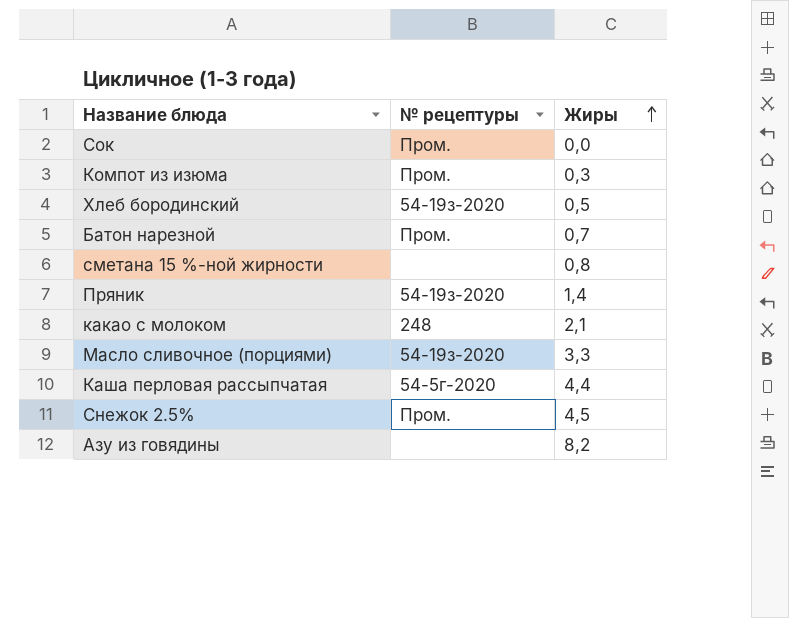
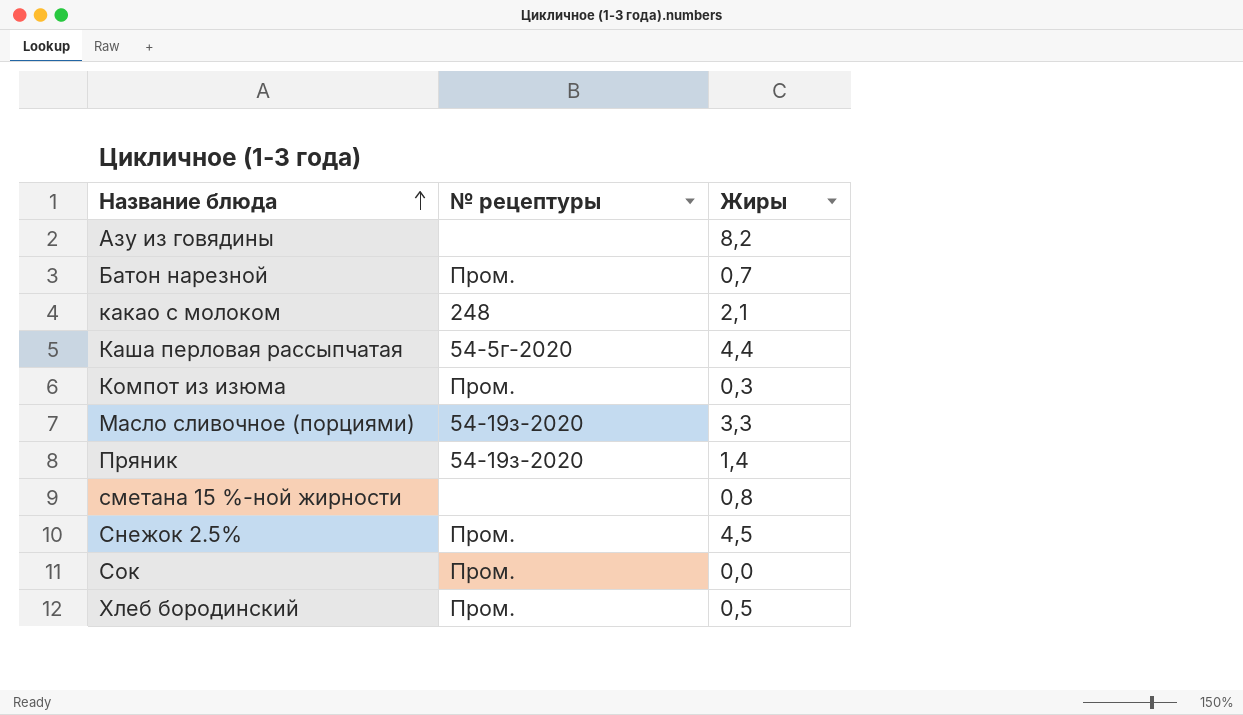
row order: Жиры ascending -> Название блюда ascending
Хлеб бородинский | № рецептуры: 54-19з-2020 -> Пром.

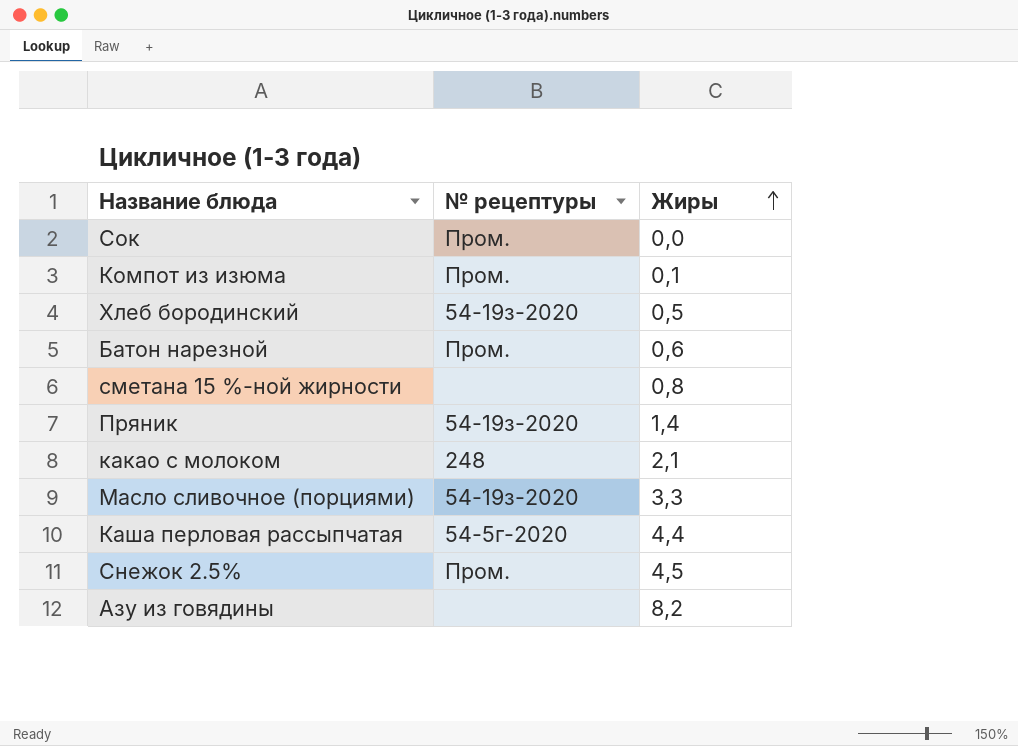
row order: Название блюда ascending -> Жиры ascending
Компот из изюма | Жиры: 0,3 -> 0,1
Хлеб бородинский | № рецептуры: Пром. -> 54-19з-2020
Батон нарезной | Жиры: 0,7 -> 0,6

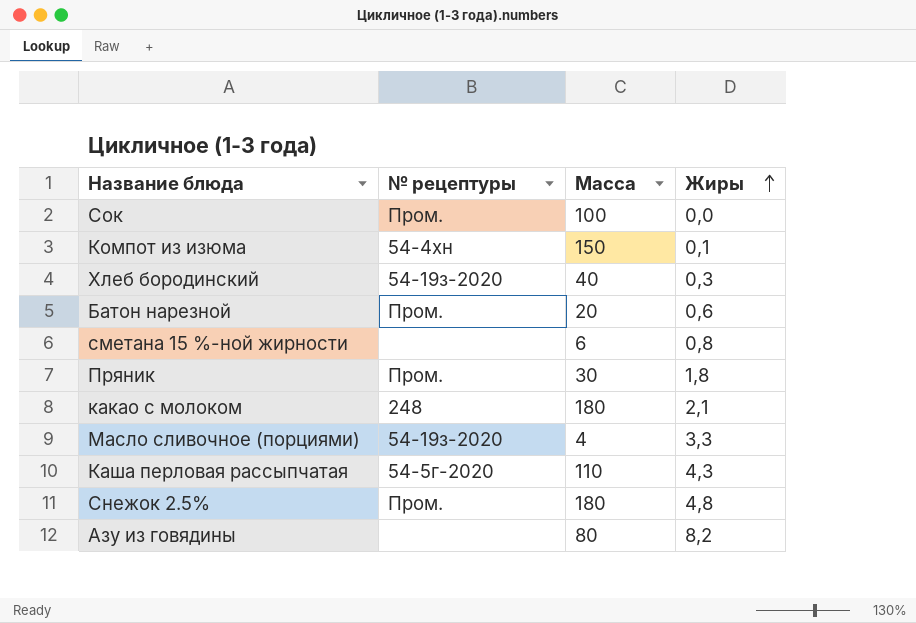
column Масса | position: none -> 3
Компот из изюма | № рецептуры: Пром. -> 54-4хн
Хлеб бородинский | Жиры: 0,5 -> 0,3
Пряник | № рецептуры: 54-19з-2020 -> Пром.
Пряник | Жиры: 1,4 -> 1,8
Каша перловая рассыпчатая | Жиры: 4,4 -> 4,3
Снежок 2.5% | Жиры: 4,5 -> 4,8

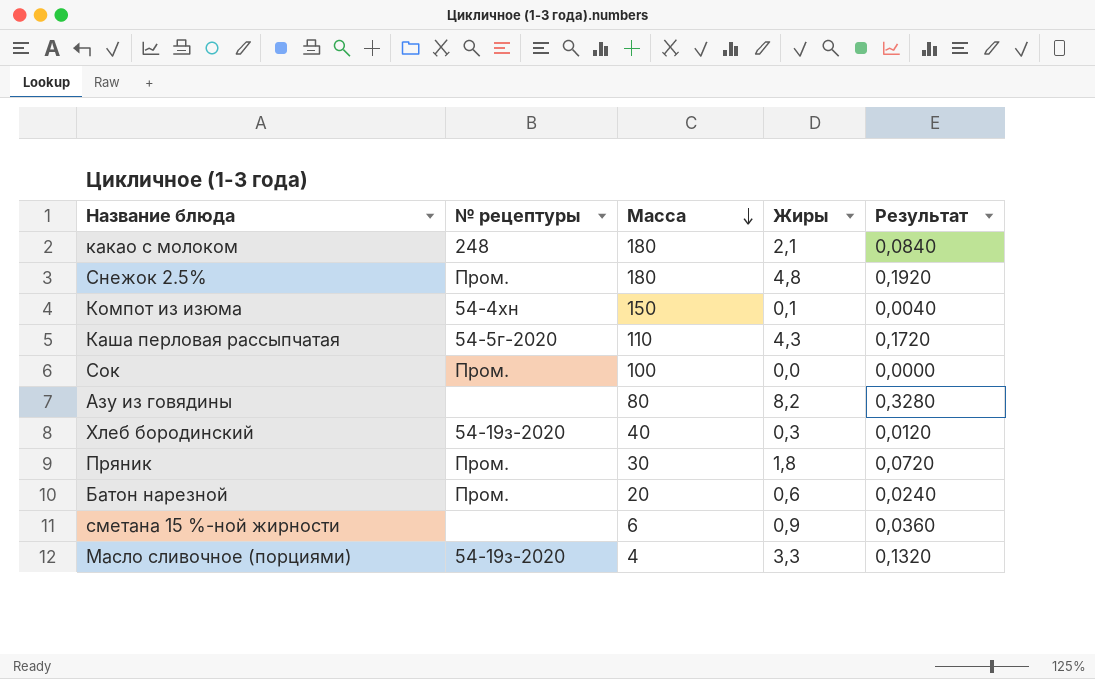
row order: Жиры ascending -> Масса descending
column Результат | formula: none -> [Жиры] * 0,04
сметана 15 %-ной жирности | Жиры: 0,8 -> 0,9

